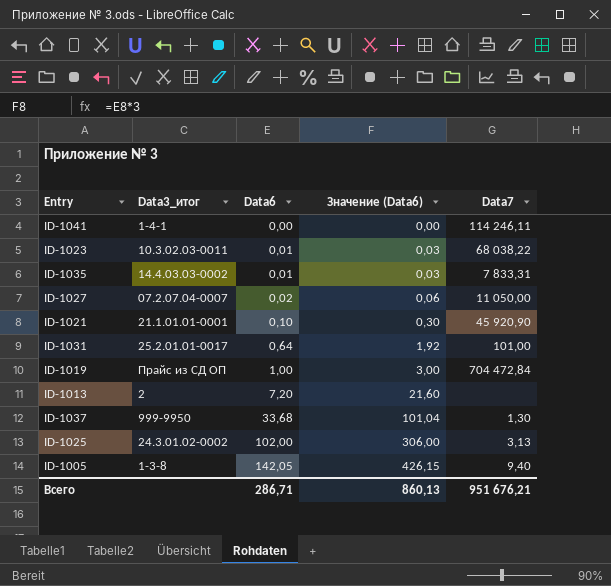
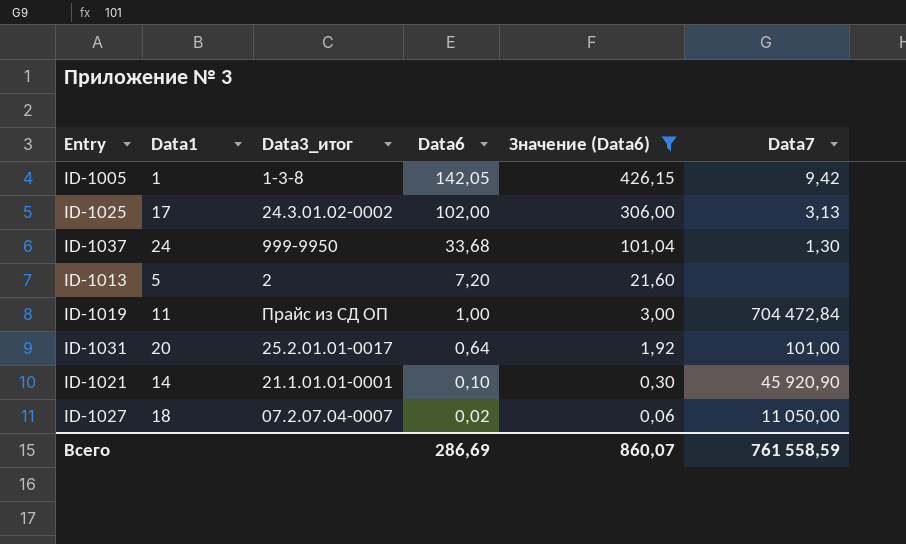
filter: none -> Значение (Data6) >= 0,06
row order: Data6 ascending -> Data6 descending
column Data1 | position: none -> 2
ID-1005 | Data7: 9,40 -> 9,42
Всего | Data6: 286,71 -> 286,69
Всего | Значение (Data6): 860,13 -> 860,07
Всего | Data7: 951 676,21 -> 761 558,59

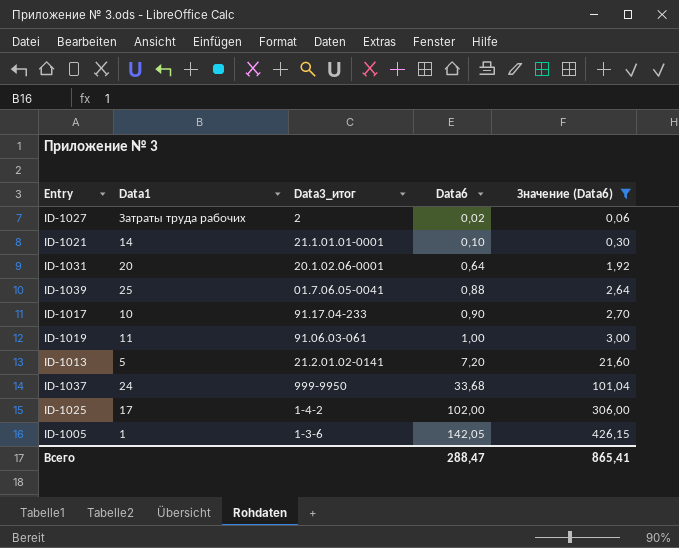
row order: Data6 descending -> Data6 ascending
column Data7 | position: 6 -> none
ID-1027 | Data1: 18 -> Затраты труда рабочих
ID-1027 | Data3_итог: 07.2.07.04-0007 -> 2
ID-1031 | Data3_итог: 25.2.01.01-0017 -> 20.1.02.06-0001
row ID-1039: none -> 25 | 01.7.06.05-0041 | 0,88 | 2,64
row ID-1017: none -> 10 | 91.17.04-233 | 0,90 | 2,70
ID-1019 | Data3_итог: Прайс из СД ОП -> 91.06.03-061
ID-1013 | Data3_итог: 2 -> 21.2.01.02-0141
ID-1025 | Data3_итог: 24.3.01.02-0002 -> 1-4-2
ID-1005 | Data3_итог: 1-3-8 -> 1-3-6
Всего | Data6: 286,69 -> 288,47
Всего | Значение (Data6): 860,07 -> 865,41

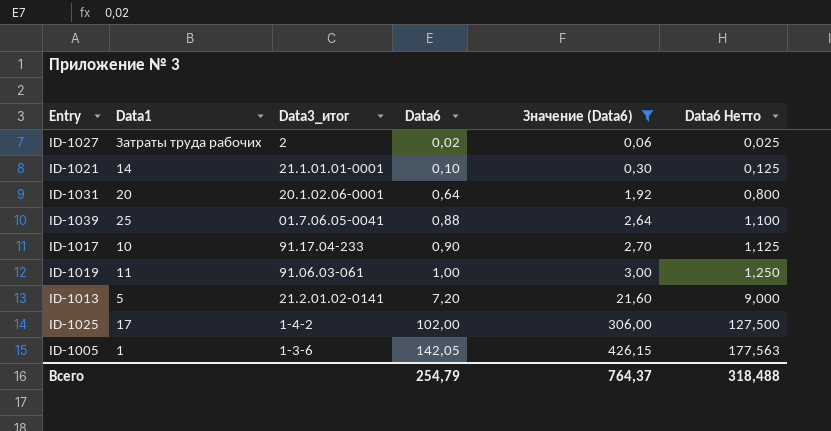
column Data6 Нетто | formula: none -> [Data6] * 1,25
row ID-1037: 24 | 999-9950 | 33,68 | 101,04 -> none
Всего | Data6: 288,47 -> 254,79
Всего | Значение (Data6): 865,41 -> 764,37

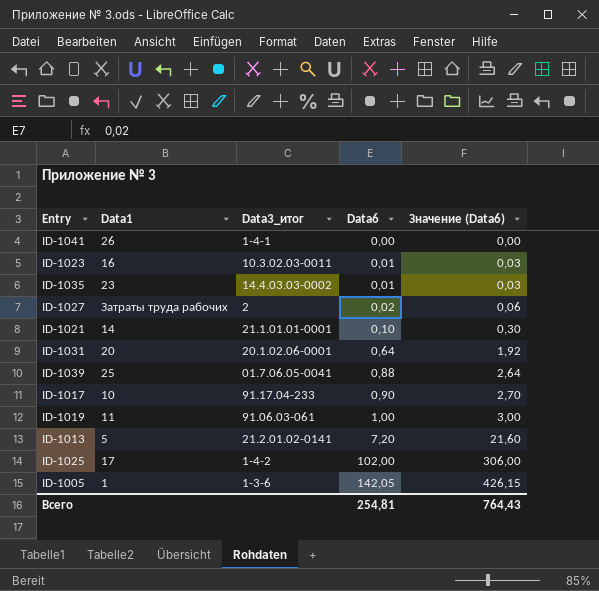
filter: Значение (Data6) >= 0,06 -> none
column Data6 Нетто | formula: [Data6] * 1,25 -> none
Всего | Data6: 254,79 -> 254,81
Всего | Значение (Data6): 764,37 -> 764,43

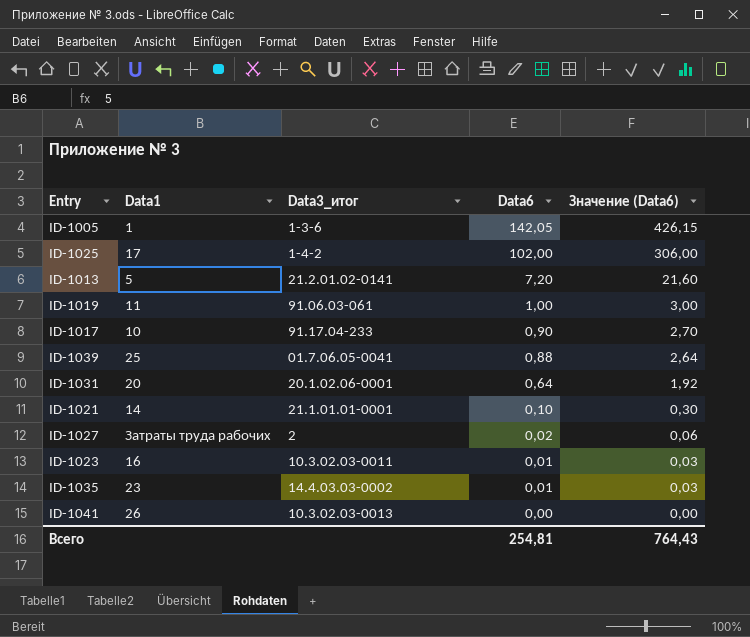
row order: Data6 ascending -> Data6 descending
ID-1041 | Data3_итог: 1-4-1 -> 10.3.02.03-0013

